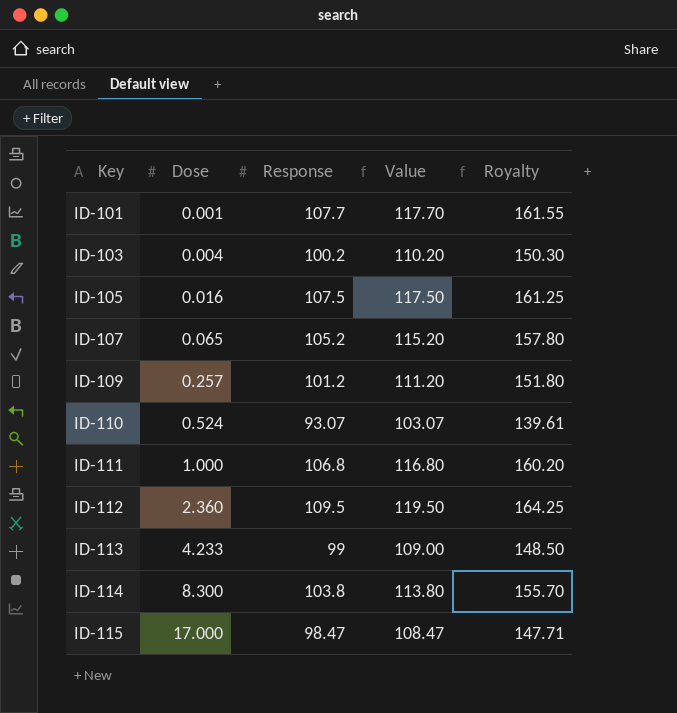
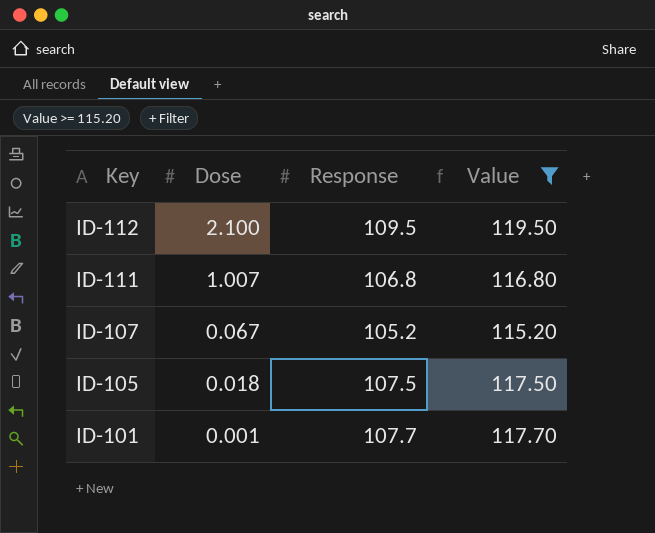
filter: none -> Value >= 115.20
row order: Key ascending -> Key descending
column Royalty | formula: [Response] * 1.5 -> none
ID-112 | Dose: 2.360 -> 2.100
ID-111 | Dose: 1.000 -> 1.007
ID-107 | Dose: 0.065 -> 0.067
ID-105 | Dose: 0.016 -> 0.018

